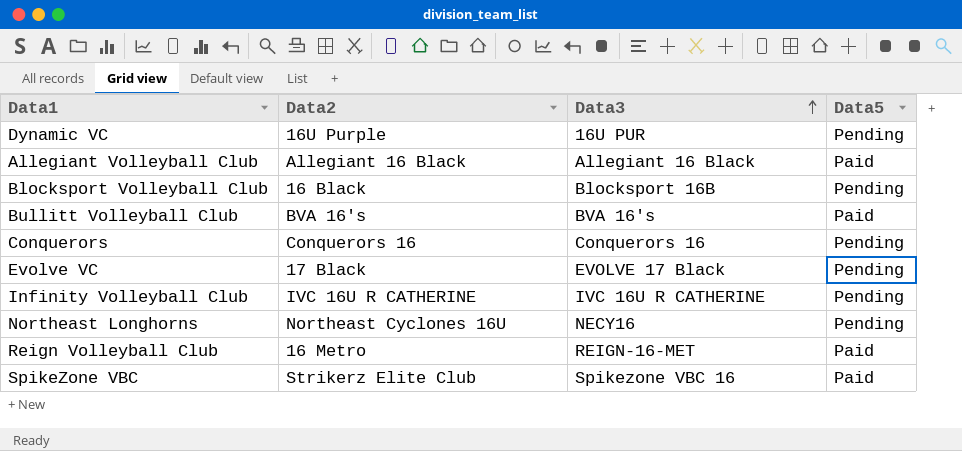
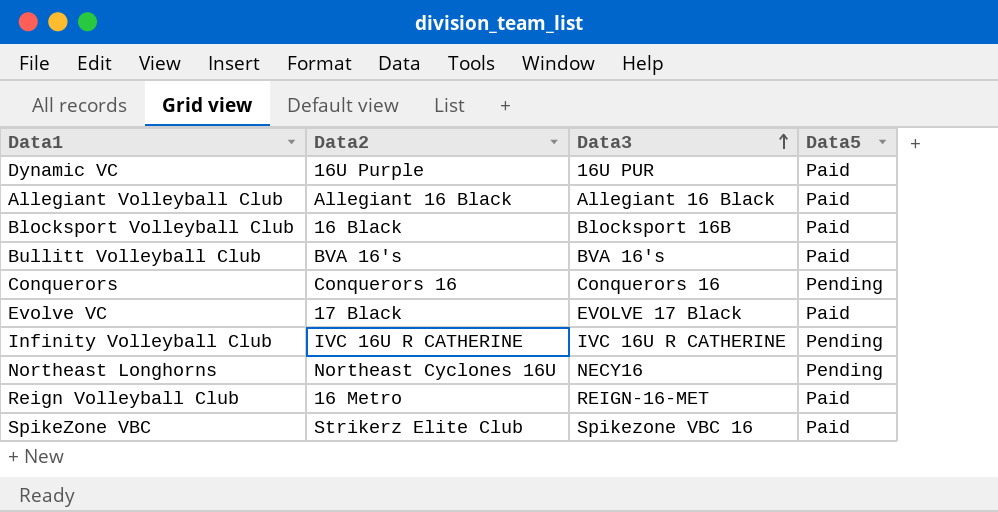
Dynamic VC | Data5: Pending -> Paid
Blocksport Volleyball Club | Data5: Pending -> Paid
Evolve VC | Data5: Pending -> Paid

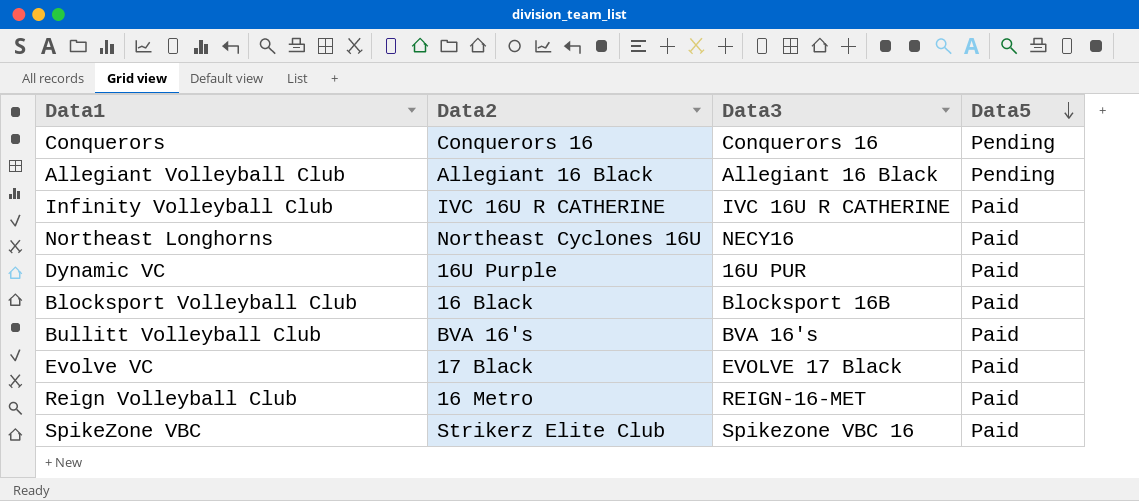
row order: Data3 ascending -> Data5 descending
Allegiant Volleyball Club | Data5: Paid -> Pending
Infinity Volleyball Club | Data5: Pending -> Paid
Northeast Longhorns | Data5: Pending -> Paid

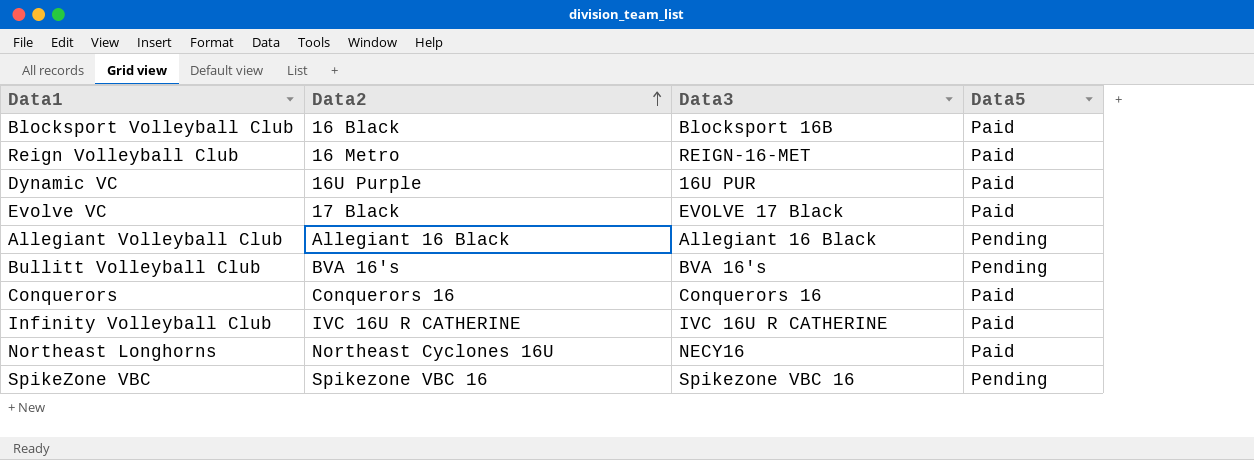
row order: Data5 descending -> Data2 ascending
Bullitt Volleyball Club | Data5: Paid -> Pending
Conquerors | Data5: Pending -> Paid
SpikeZone VBC | Data2: Strikerz Elite Club -> Spikezone VBC 16
SpikeZone VBC | Data5: Paid -> Pending

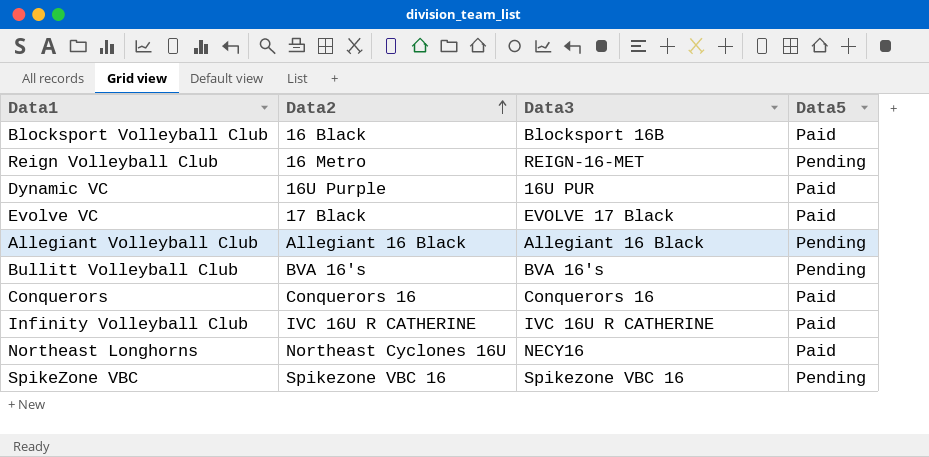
Reign Volleyball Club | Data5: Paid -> Pending

